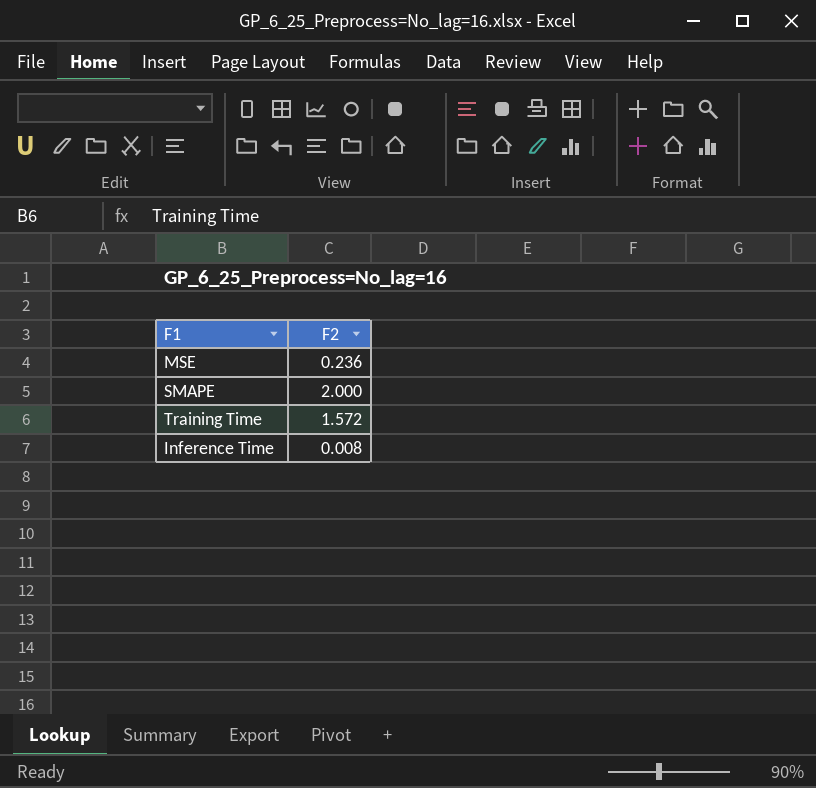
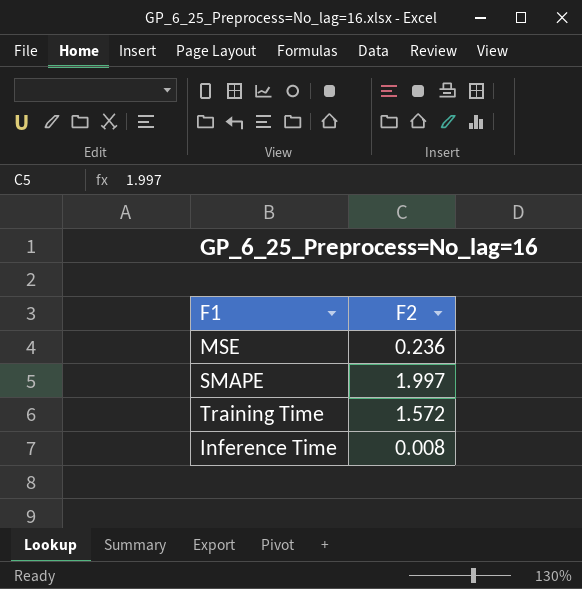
SMAPE | F2: 2.000 -> 1.997

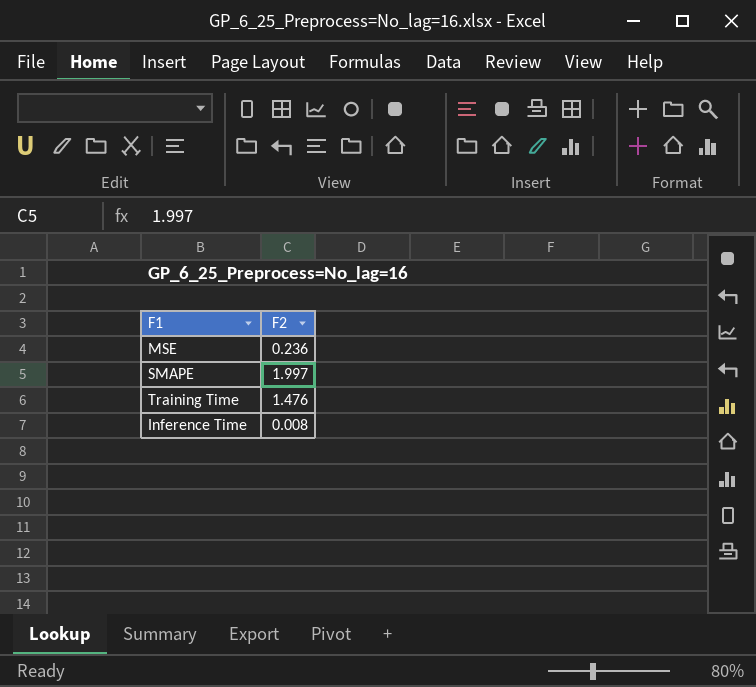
Training Time | F2: 1.572 -> 1.476

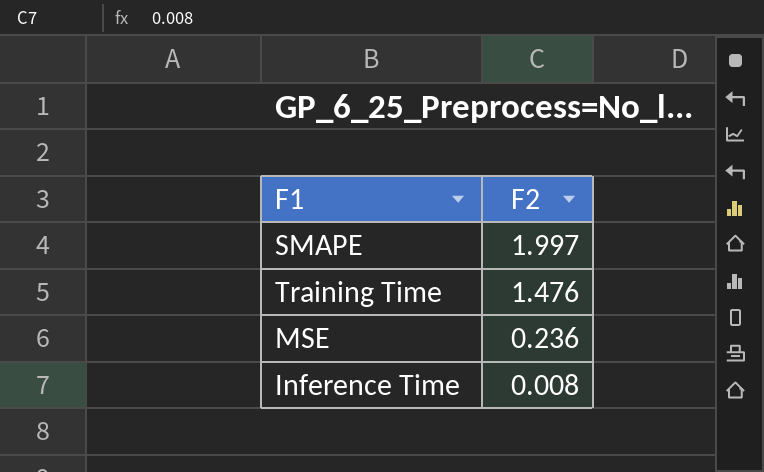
row order: none -> F2 descending

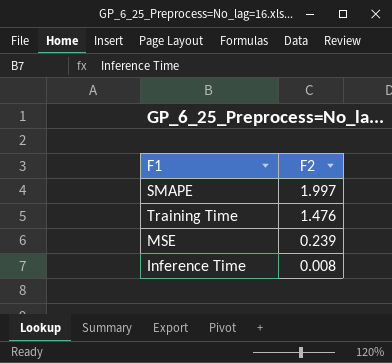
MSE | F2: 0.236 -> 0.239

